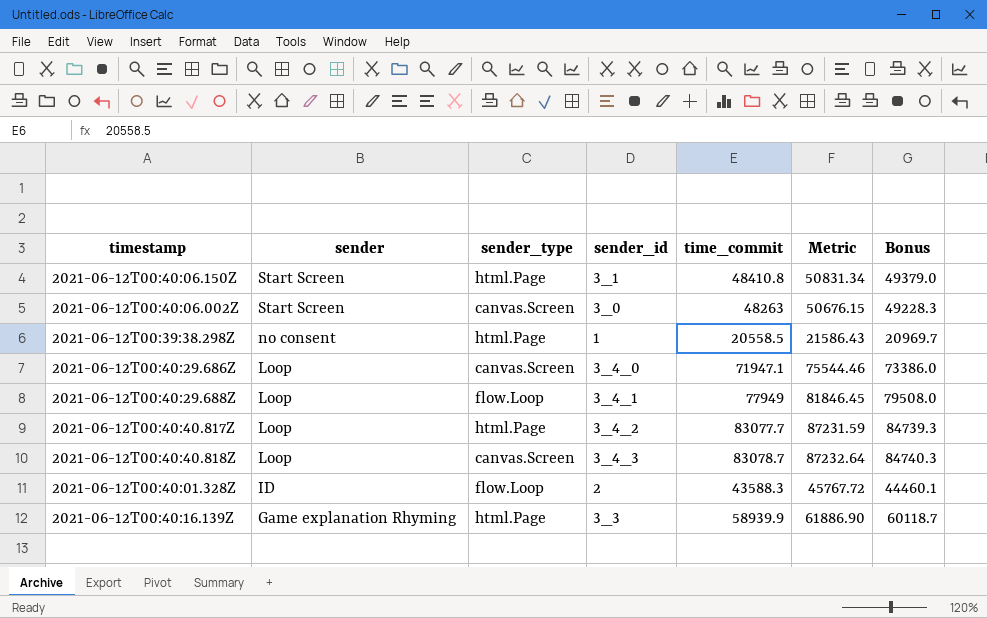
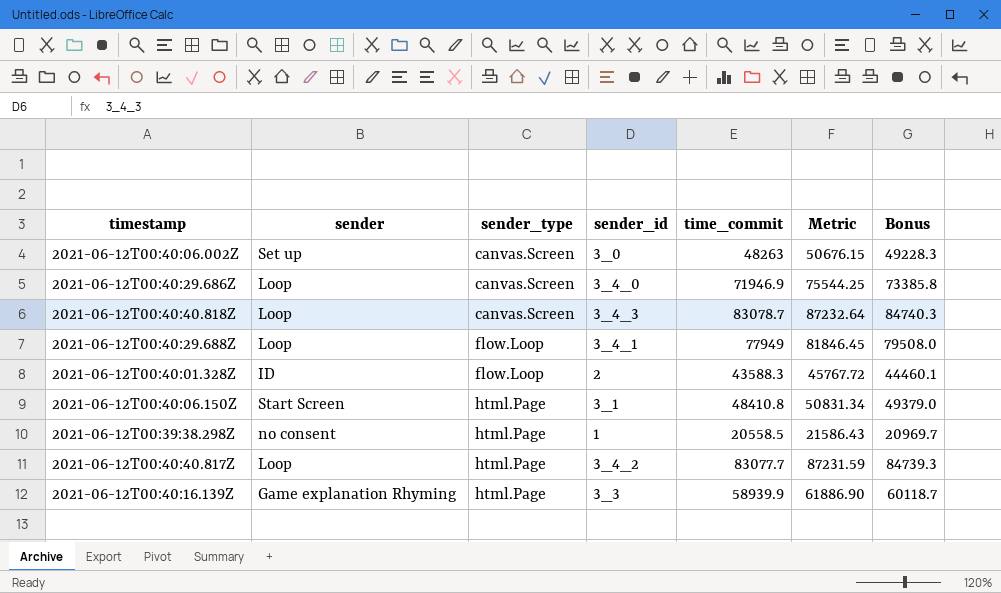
row order: sender descending -> sender_type ascending
2021-06-12T00:40:06.002Z | sender: Start Screen -> Set up
2021-06-12T00:40:29.686Z | time_commit: 71947.1 -> 71946.9
2021-06-12T00:40:29.686Z | Metric: 75544.46 -> 75544.25
2021-06-12T00:40:29.686Z | Bonus: 73386.0 -> 73385.8

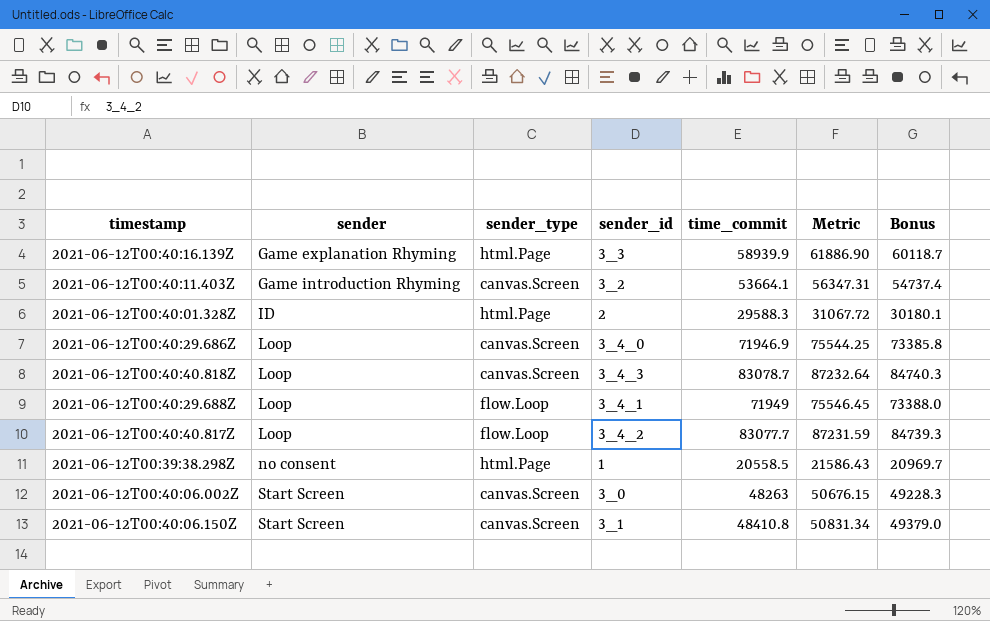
row order: sender_type ascending -> sender ascending
row 2021-06-12T00:40:11.403Z: none -> Game introduction Rhyming | canvas.Screen | 3_2 | 53664.1 | 56347.31 | 54737.4
2021-06-12T00:40:01.328Z | sender_type: flow.Loop -> html.Page
2021-06-12T00:40:01.328Z | time_commit: 43588.3 -> 29588.3
2021-06-12T00:40:01.328Z | Metric: 45767.72 -> 31067.72
2021-06-12T00:40:01.328Z | Bonus: 44460.1 -> 30180.1
2021-06-12T00:40:29.688Z | time_commit: 77949 -> 71949
2021-06-12T00:40:29.688Z | Metric: 81846.45 -> 75546.45
2021-06-12T00:40:29.688Z | Bonus: 79508.0 -> 73388.0
2021-06-12T00:40:40.817Z | sender_type: html.Page -> flow.Loop
2021-06-12T00:40:06.002Z | sender: Set up -> Start Screen
2021-06-12T00:40:06.150Z | sender_type: html.Page -> canvas.Screen

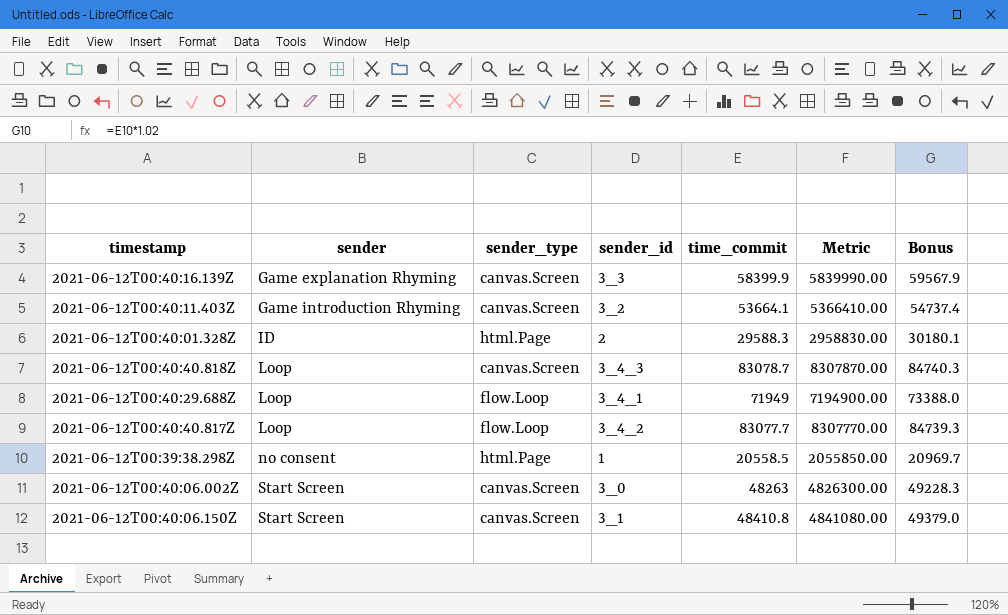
column Metric | formula: [time_commit] * 1.05 -> [time_commit] * 100
row 2021-06-12T00:40:29.686Z: Loop | canvas.Screen | 3_4_0 | 71946.9 | 75544.25 | 73385.8 -> none
2021-06-12T00:40:16.139Z | sender_type: html.Page -> canvas.Screen
2021-06-12T00:40:16.139Z | time_commit: 58939.9 -> 58399.9
2021-06-12T00:40:16.139Z | Bonus: 60118.7 -> 59567.9

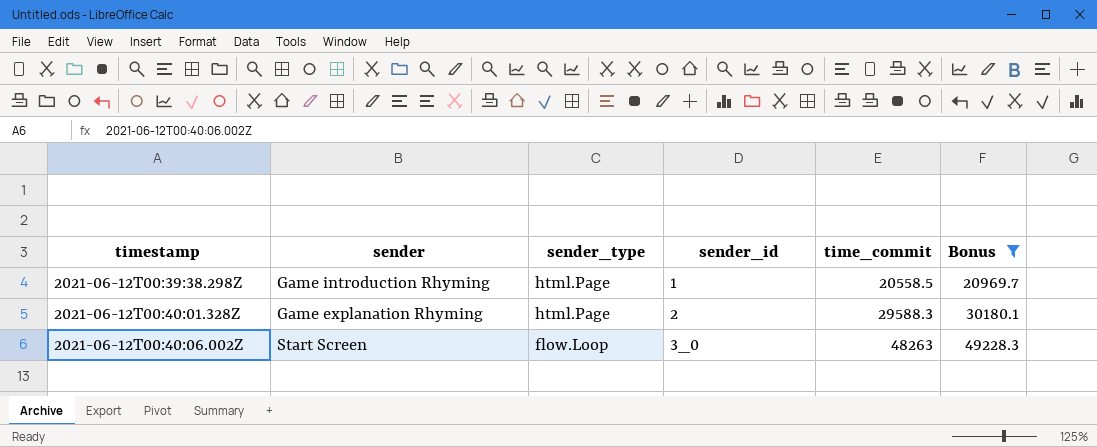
filter: none -> Bonus <= 49228.3
row order: sender ascending -> timestamp ascending
column Metric | formula: [time_commit] * 100 -> none
2021-06-12T00:39:38.298Z | sender: no consent -> Game introduction Rhyming
2021-06-12T00:40:01.328Z | sender: ID -> Game explanation Rhyming
2021-06-12T00:40:06.002Z | sender_type: canvas.Screen -> flow.Loop

